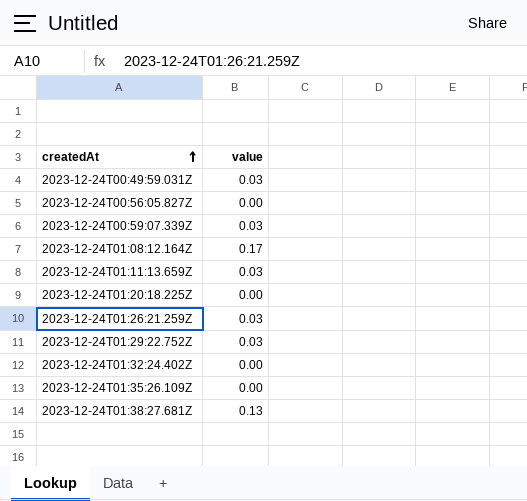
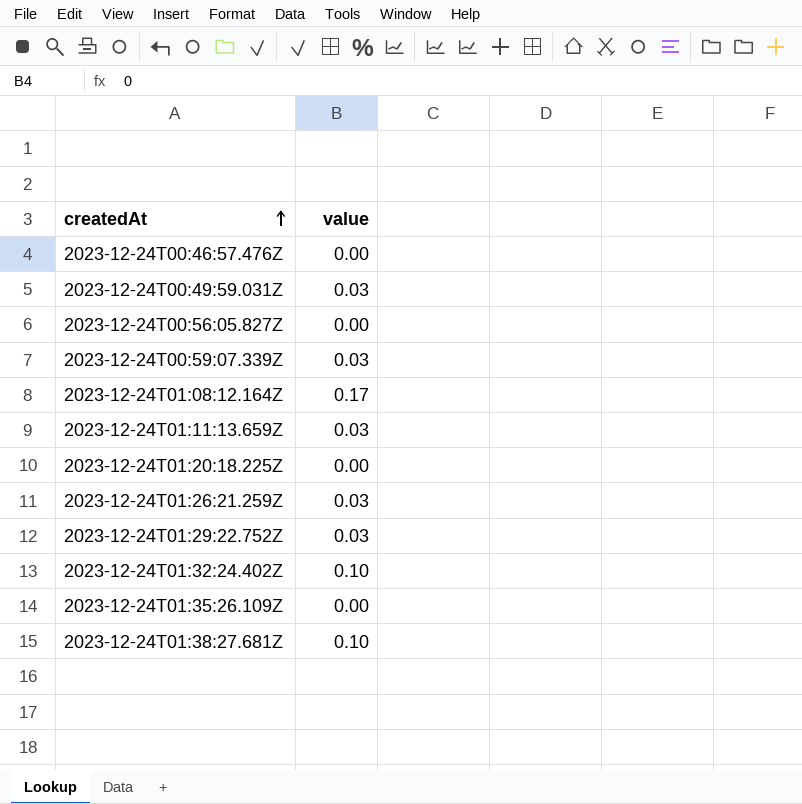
row 2023-12-24T00:46:57.476Z: none -> 0.00
2023-12-24T01:32:24.402Z | value: 0.00 -> 0.10
2023-12-24T01:38:27.681Z | value: 0.13 -> 0.10

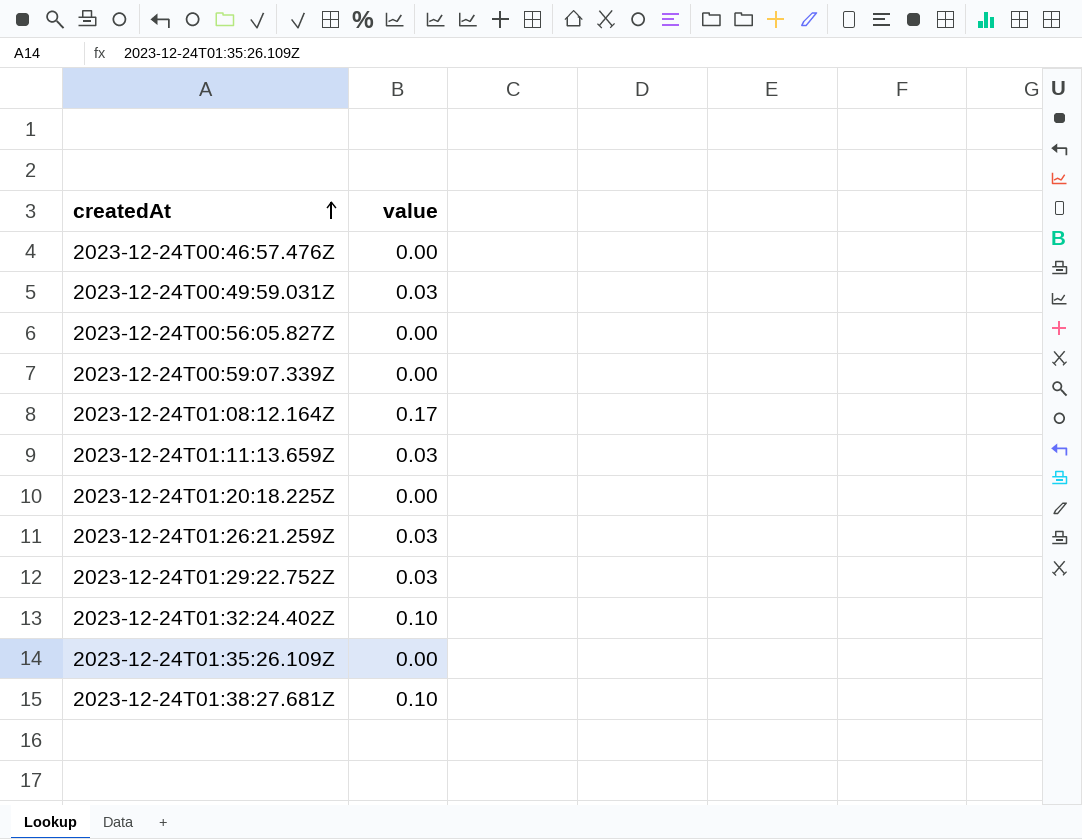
2023-12-24T00:59:07.339Z | value: 0.03 -> 0.00

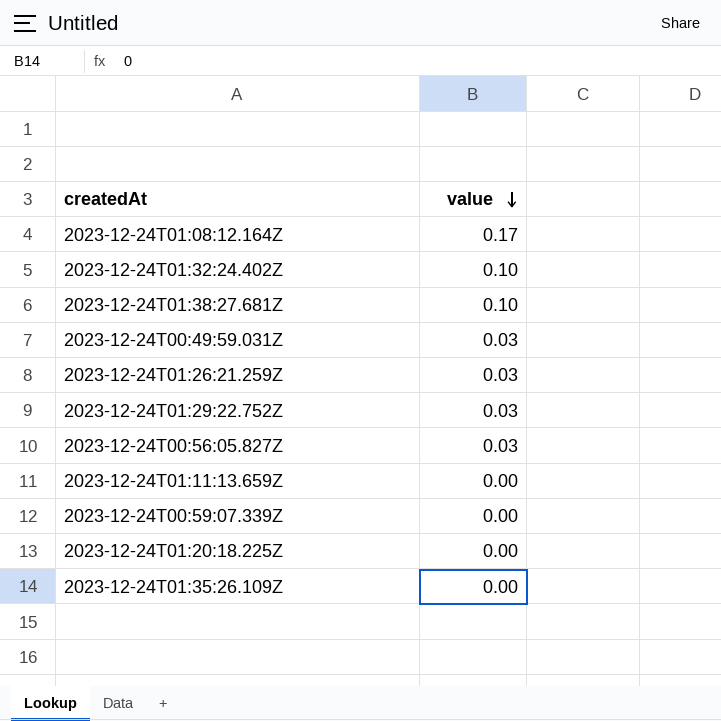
row order: createdAt ascending -> value descending
row 2023-12-24T00:46:57.476Z: 0.00 -> none
2023-12-24T00:56:05.827Z | value: 0.00 -> 0.03
2023-12-24T01:11:13.659Z | value: 0.03 -> 0.00

